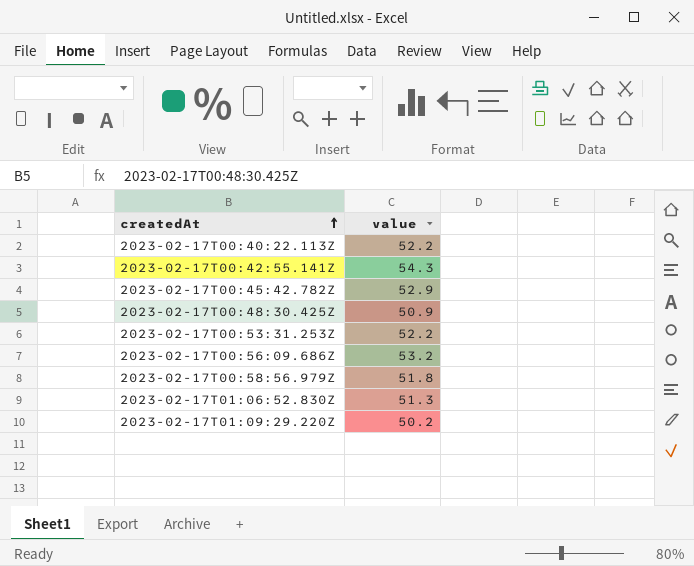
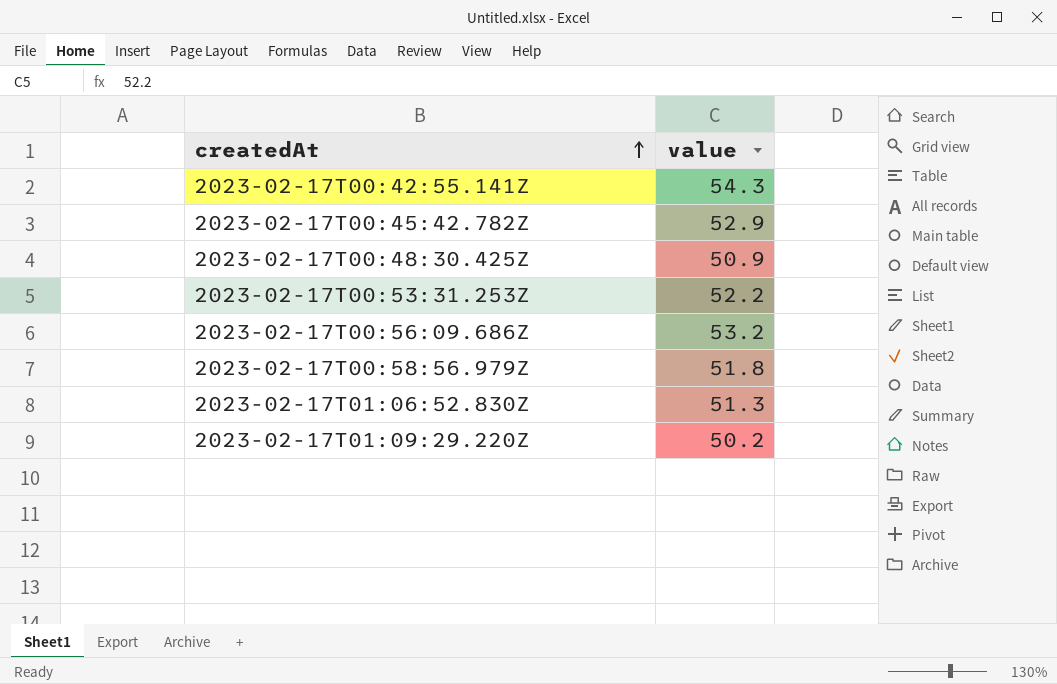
row 2023-02-17T00:40:22.113Z: 52.2 -> none

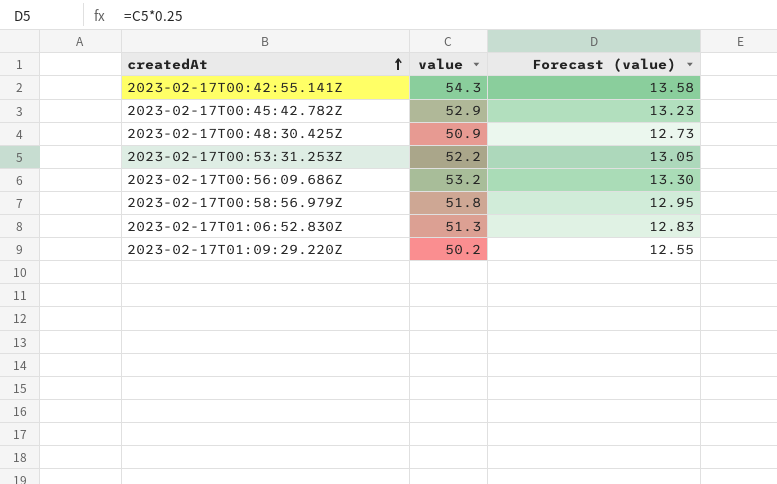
column Forecast (value) | formula: none -> [value] * 0.25

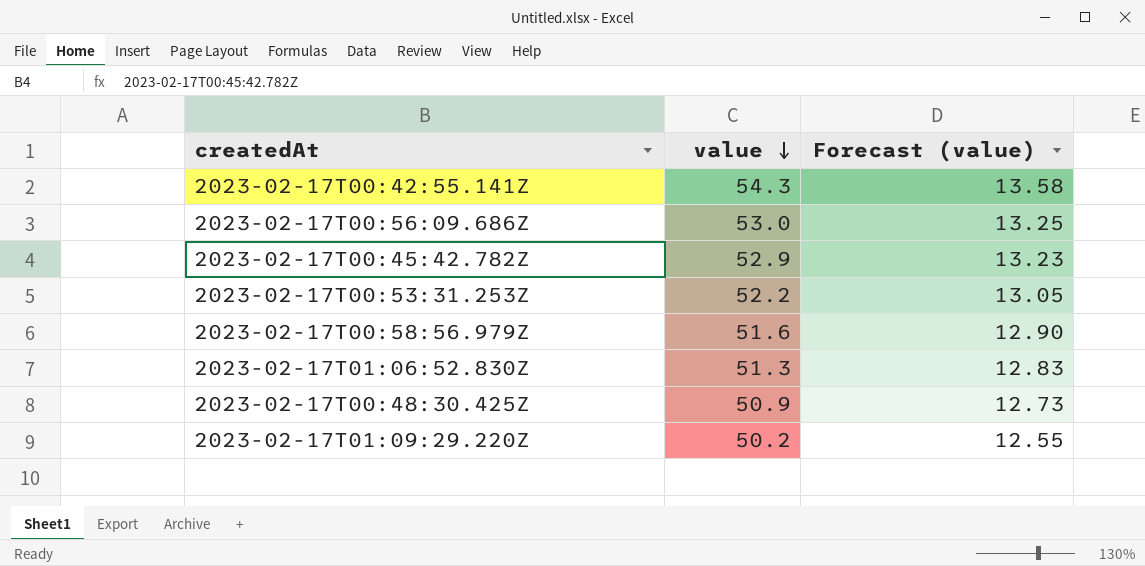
row order: createdAt ascending -> value descending
2023-02-17T00:56:09.686Z | value: 53.2 -> 53.0
2023-02-17T00:56:09.686Z | Forecast (value): 13.30 -> 13.25
2023-02-17T00:58:56.979Z | value: 51.8 -> 51.6
2023-02-17T00:58:56.979Z | Forecast (value): 12.95 -> 12.90

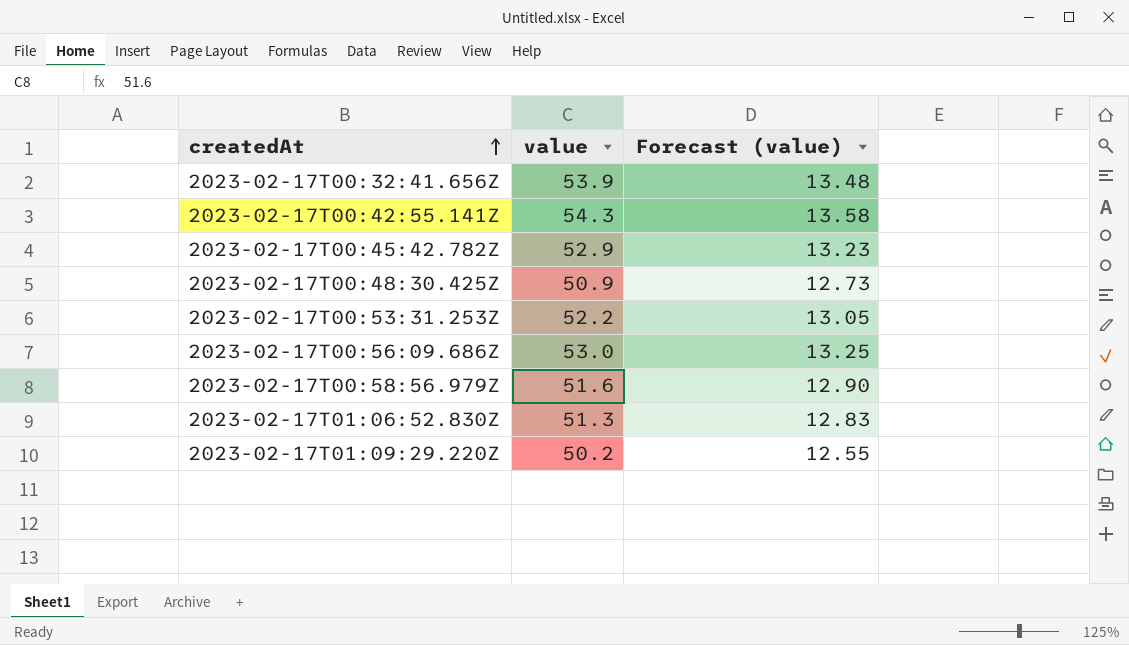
row order: value descending -> createdAt ascending
row 2023-02-17T00:32:41.656Z: none -> 53.9 | 13.48

